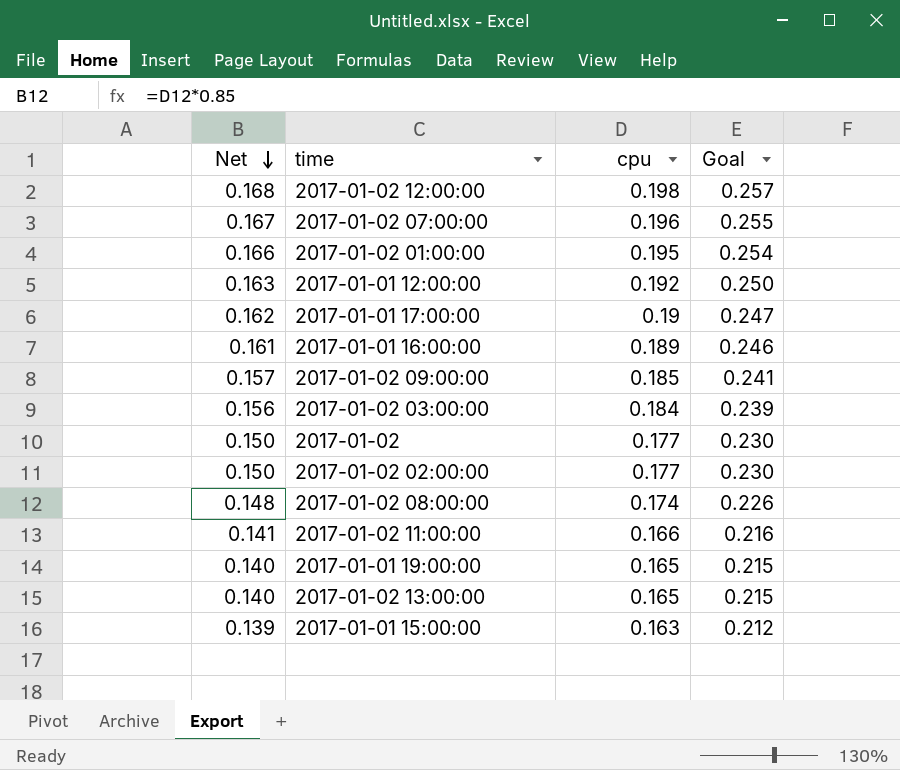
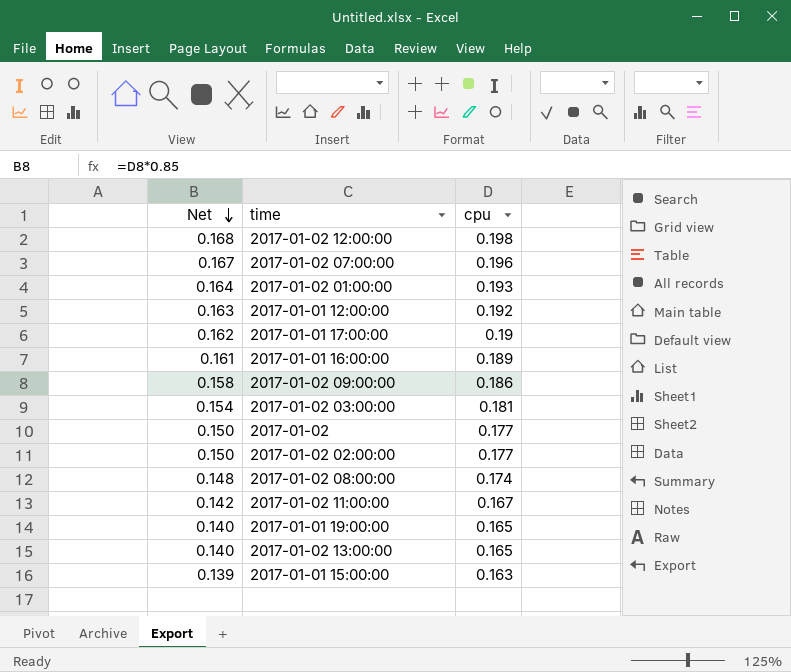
column Goal | formula: [cpu] * 1.3 -> none
2017-01-02 01:00:00 | Net: 0.166 -> 0.164
2017-01-02 01:00:00 | cpu: 0.195 -> 0.193
2017-01-02 09:00:00 | Net: 0.157 -> 0.158
2017-01-02 09:00:00 | cpu: 0.185 -> 0.186
2017-01-02 03:00:00 | Net: 0.156 -> 0.154
2017-01-02 03:00:00 | cpu: 0.184 -> 0.181
2017-01-02 11:00:00 | Net: 0.141 -> 0.142
2017-01-02 11:00:00 | cpu: 0.166 -> 0.167

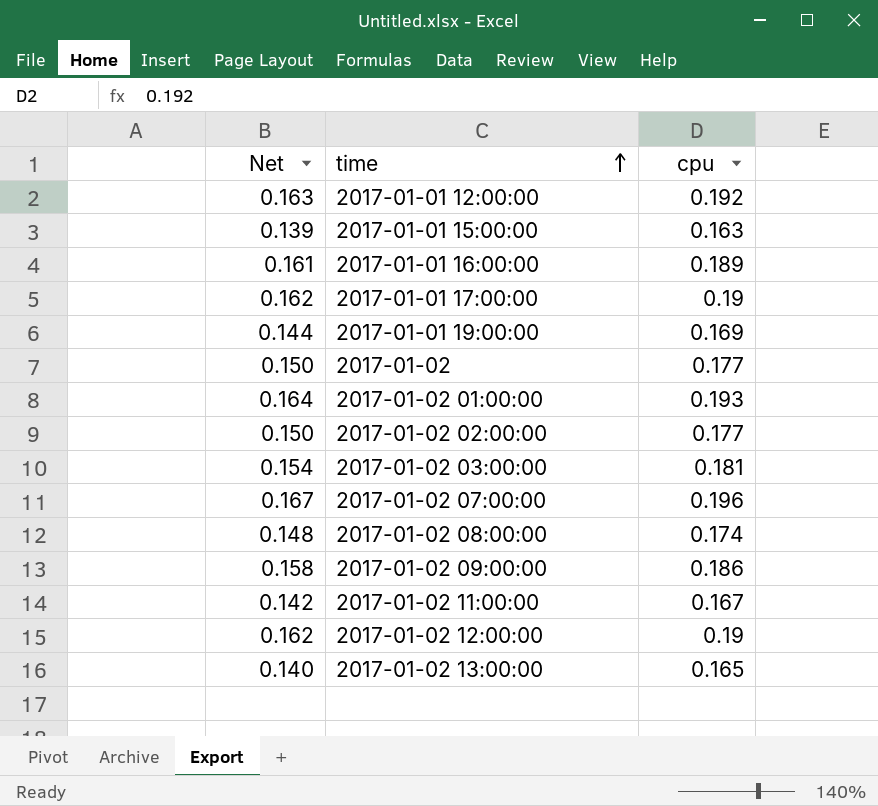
row order: Net descending -> time ascending
2017-01-01 19:00:00 | Net: 0.140 -> 0.144
2017-01-01 19:00:00 | cpu: 0.165 -> 0.169
2017-01-02 12:00:00 | Net: 0.168 -> 0.162
2017-01-02 12:00:00 | cpu: 0.198 -> 0.19

